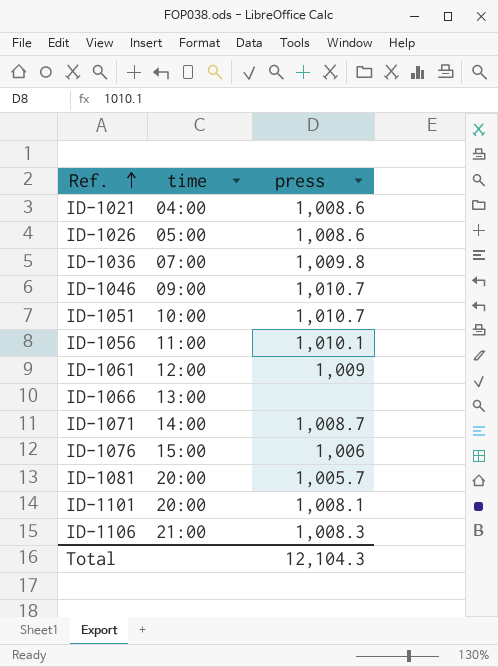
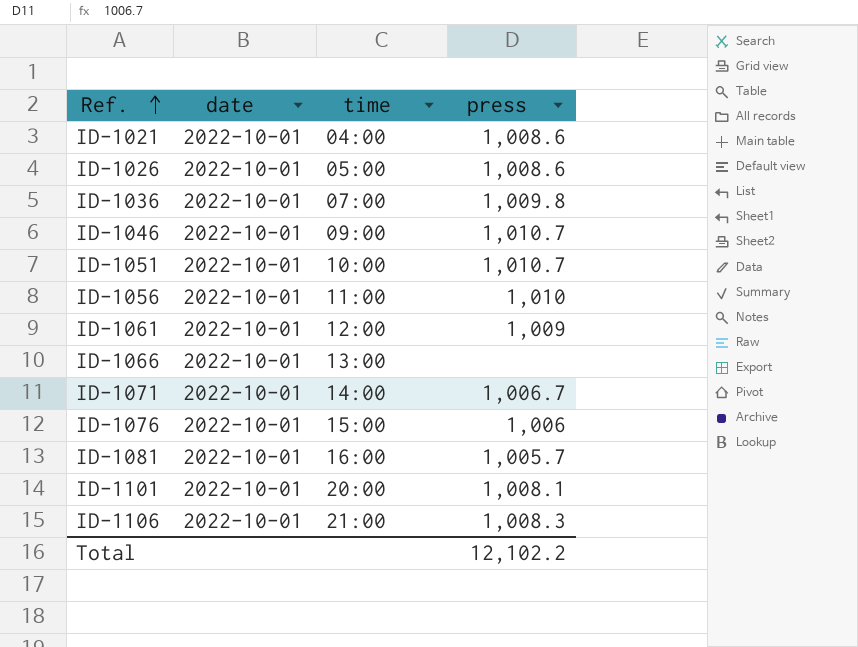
column date | position: none -> 2
ID-1056 | press: 1,010.1 -> 1,010
ID-1071 | press: 1,008.7 -> 1,006.7
ID-1081 | time: 20:00 -> 16:00
Total | press: 12,104.3 -> 12,102.2

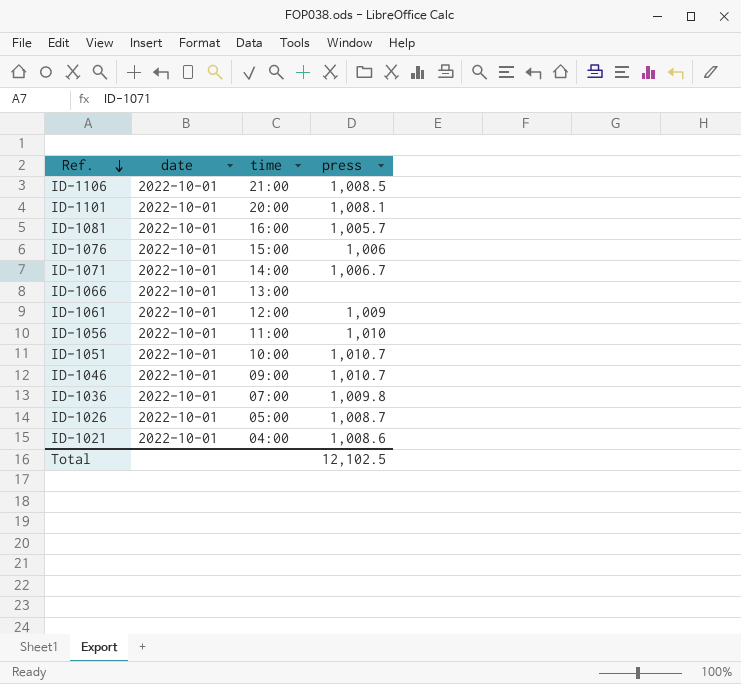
row order: Ref. ascending -> Ref. descending
ID-1106 | press: 1,008.3 -> 1,008.5
ID-1026 | press: 1,008.6 -> 1,008.7
Total | press: 12,102.2 -> 12,102.5

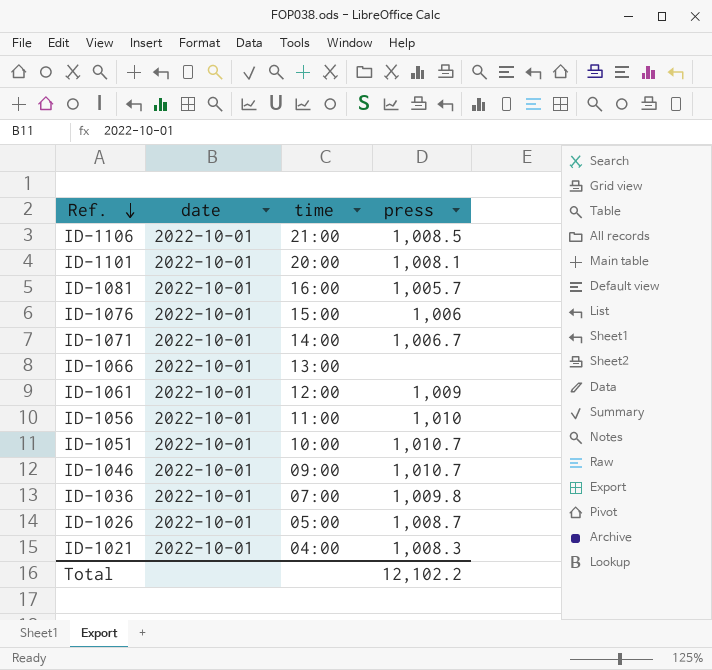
ID-1021 | press: 1,008.6 -> 1,008.3
Total | press: 12,102.5 -> 12,102.2

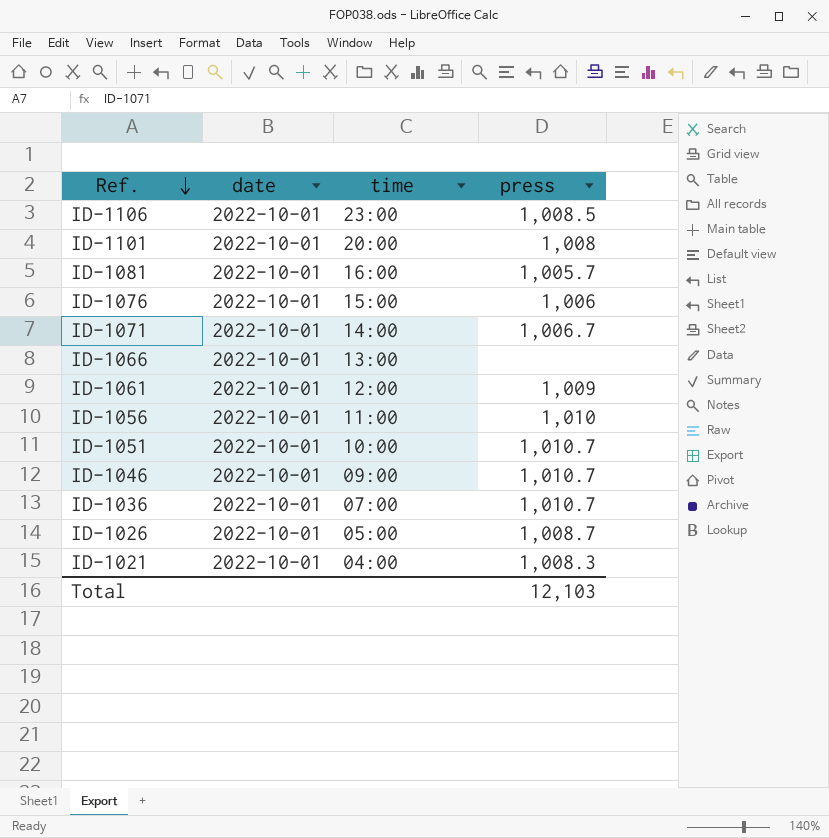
ID-1106 | time: 21:00 -> 23:00
ID-1101 | press: 1,008.1 -> 1,008
ID-1036 | press: 1,009.8 -> 1,010.7
Total | press: 12,102.2 -> 12,103

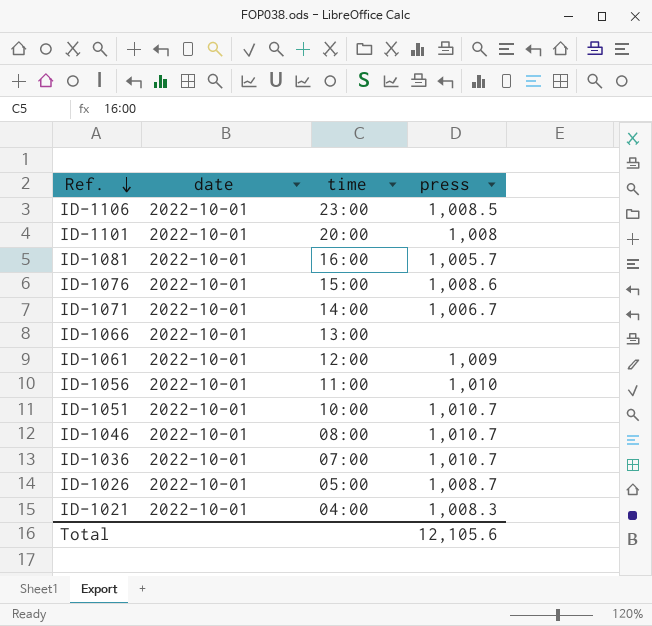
ID-1076 | press: 1,006 -> 1,008.6
ID-1046 | time: 09:00 -> 08:00
Total | press: 12,103 -> 12,105.6

